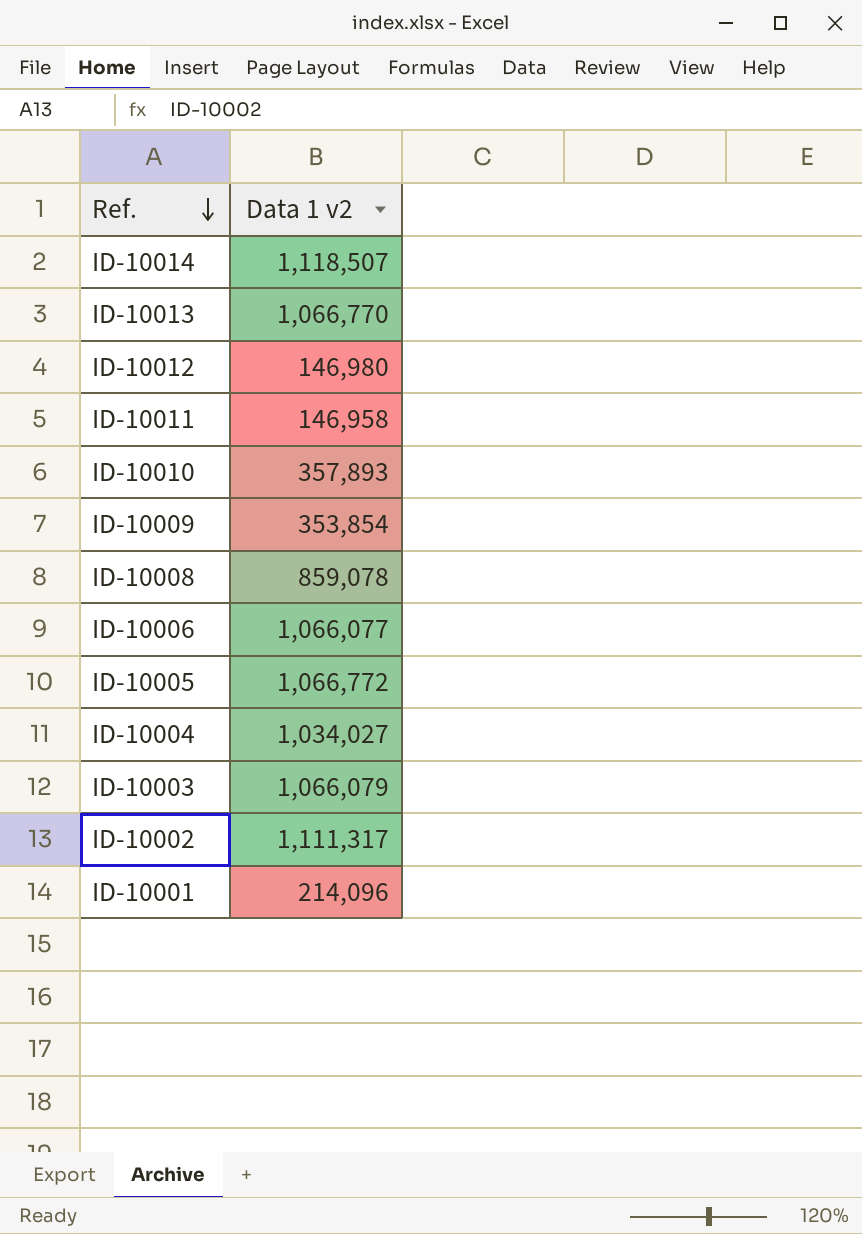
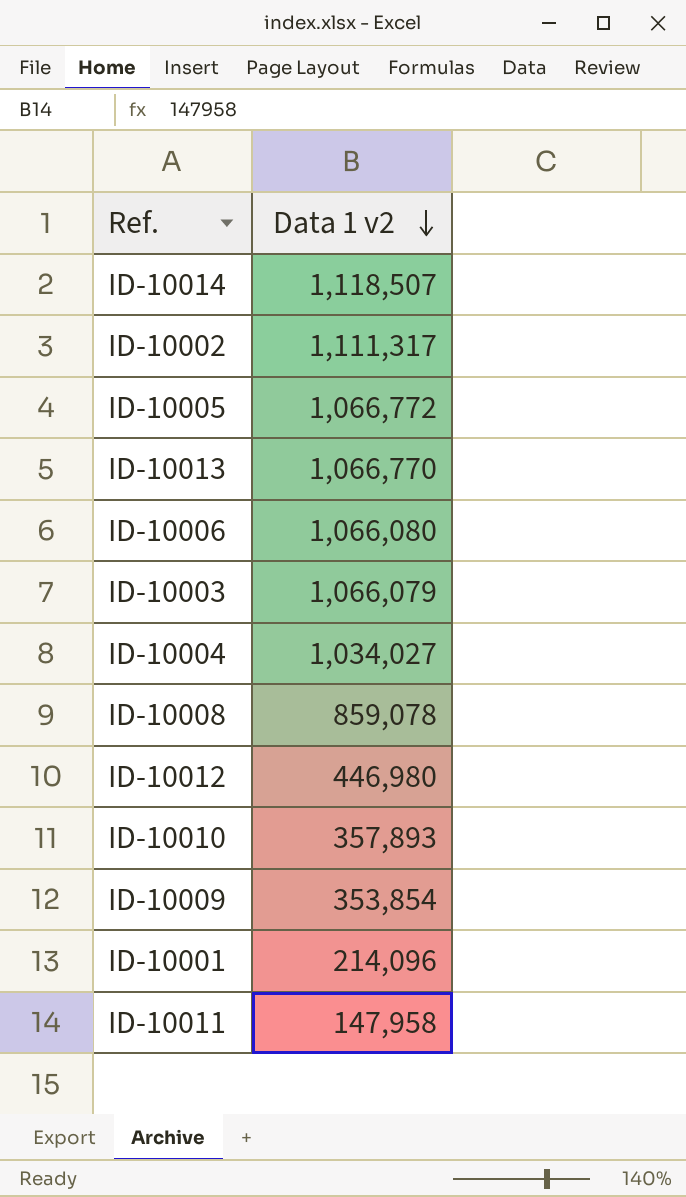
row order: Ref. descending -> Data 1 v2 descending
ID-10006 | Data 1 v2: 1,066,077 -> 1,066,080
ID-10012 | Data 1 v2: 146,980 -> 446,980
ID-10011 | Data 1 v2: 146,958 -> 147,958

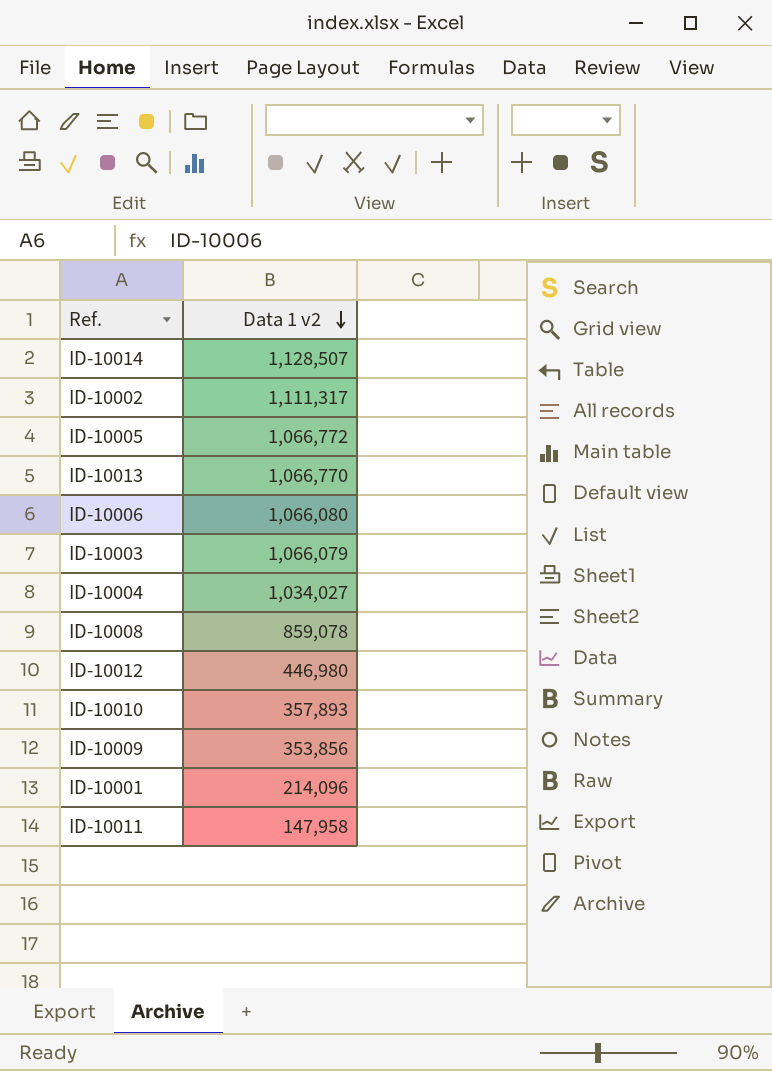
ID-10014 | Data 1 v2: 1,118,507 -> 1,128,507
ID-10009 | Data 1 v2: 353,854 -> 353,856

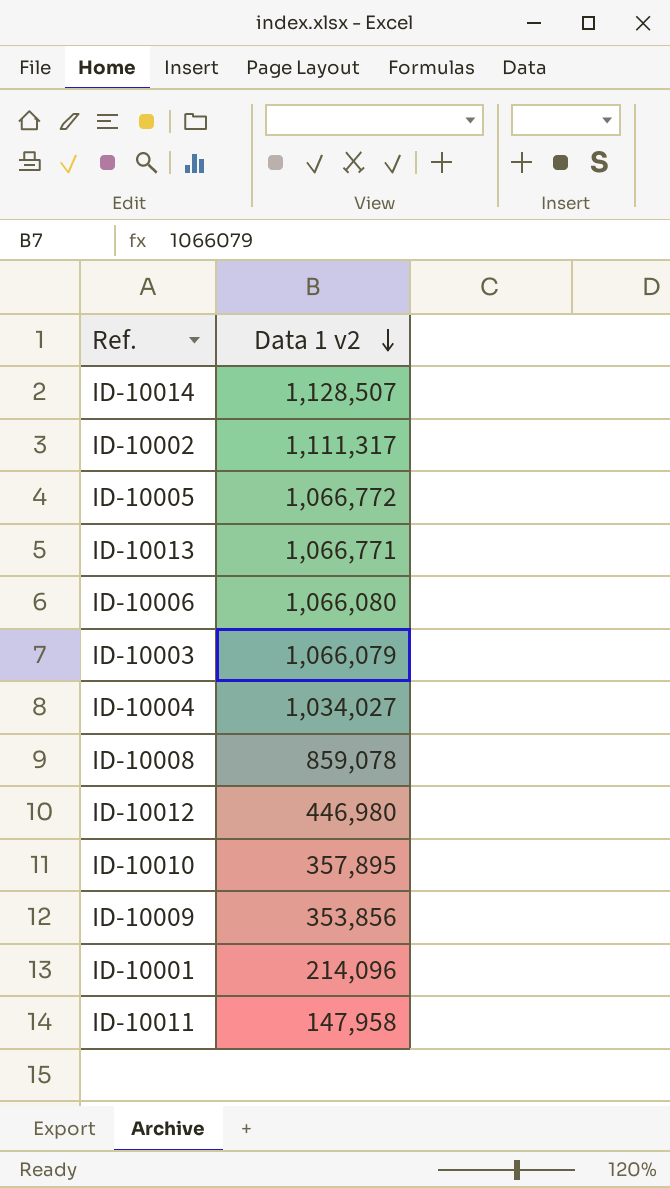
ID-10013 | Data 1 v2: 1,066,770 -> 1,066,771
ID-10010 | Data 1 v2: 357,893 -> 357,895

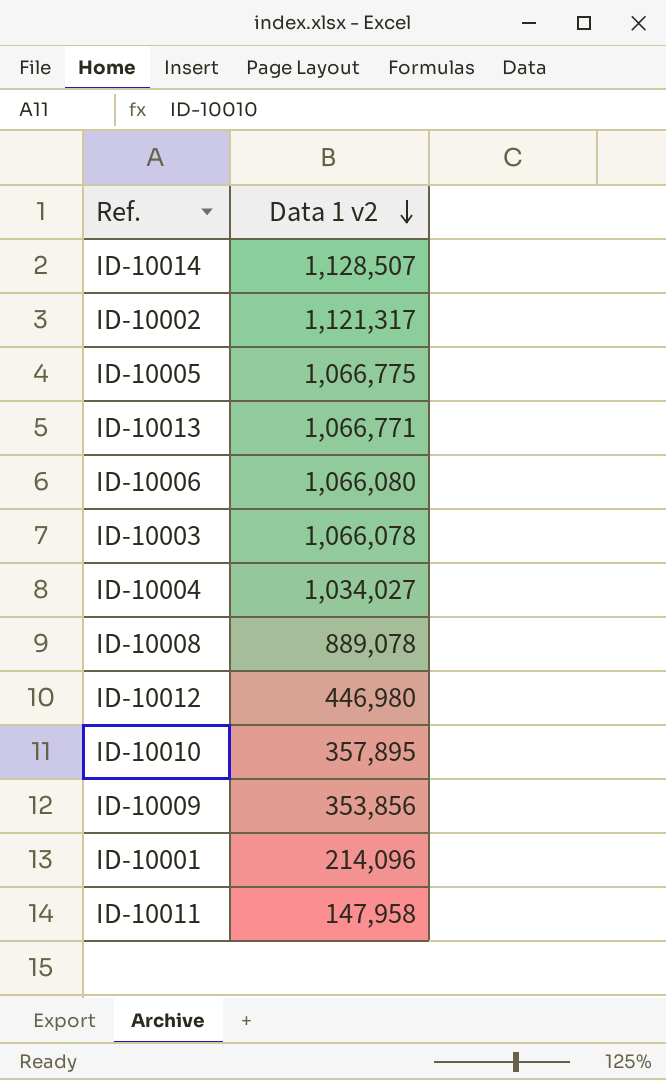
ID-10002 | Data 1 v2: 1,111,317 -> 1,121,317
ID-10005 | Data 1 v2: 1,066,772 -> 1,066,775
ID-10003 | Data 1 v2: 1,066,079 -> 1,066,078
ID-10008 | Data 1 v2: 859,078 -> 889,078

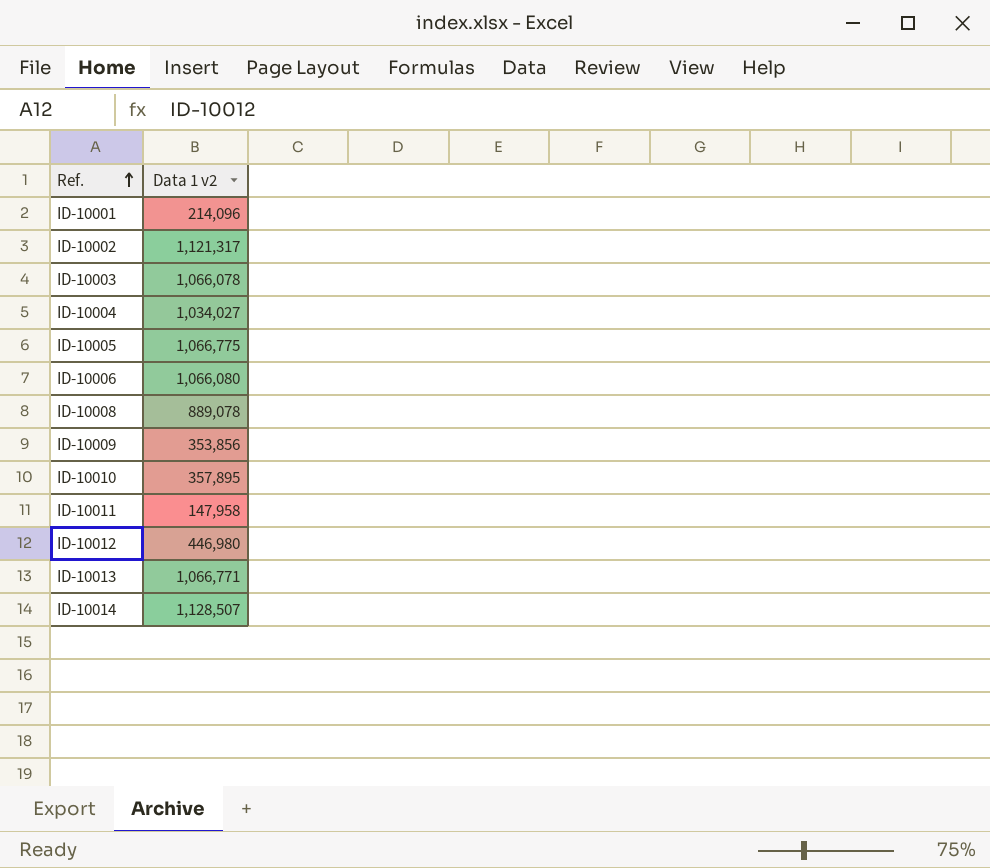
row order: Data 1 v2 descending -> Ref. ascending

